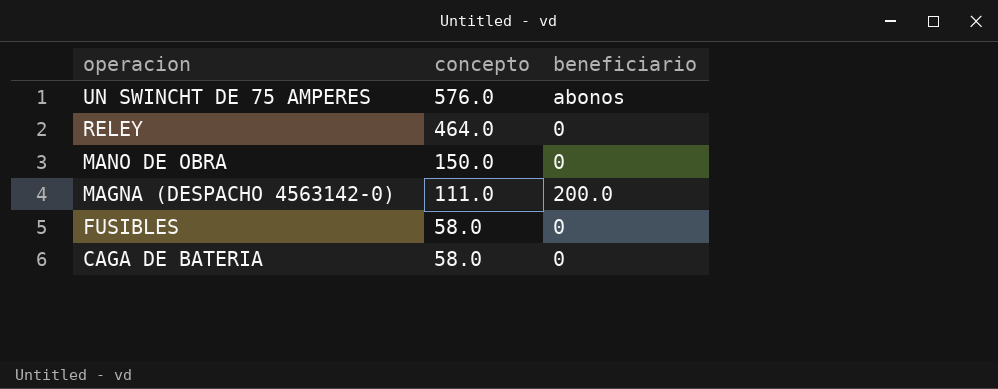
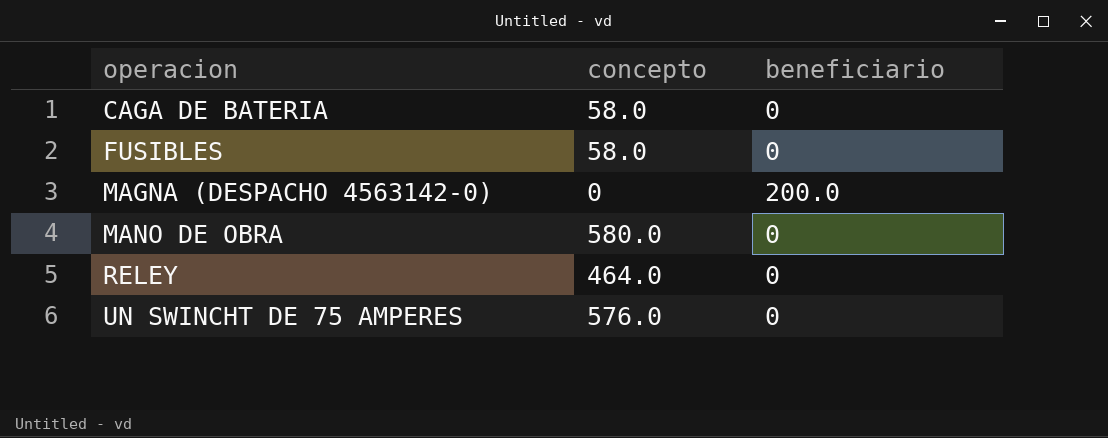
row order: operacion descending -> operacion ascending
MAGNA (DESPACHO 4563142-0) | concepto: 111.0 -> 0
MANO DE OBRA | concepto: 150.0 -> 580.0
UN SWINCHT DE 75 AMPERES | beneficiario: abonos -> 0

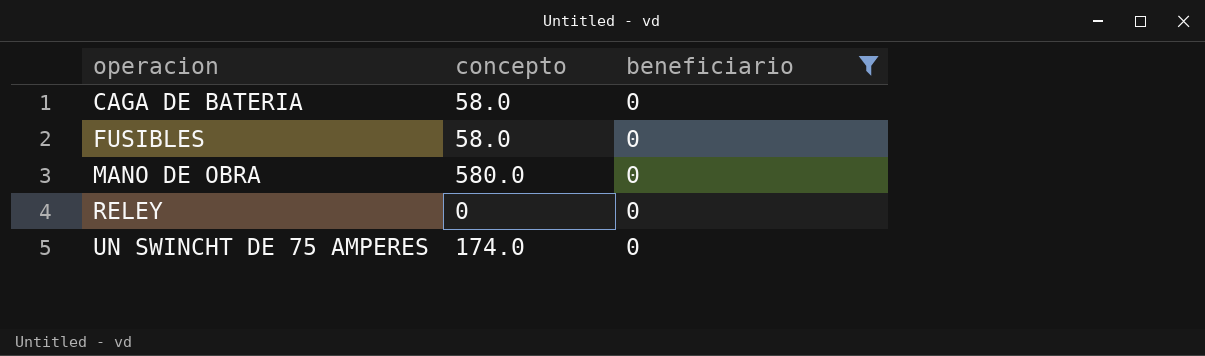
filter: none -> beneficiario = 0
RELEY | concepto: 464.0 -> 0
UN SWINCHT DE 75 AMPERES | concepto: 576.0 -> 174.0

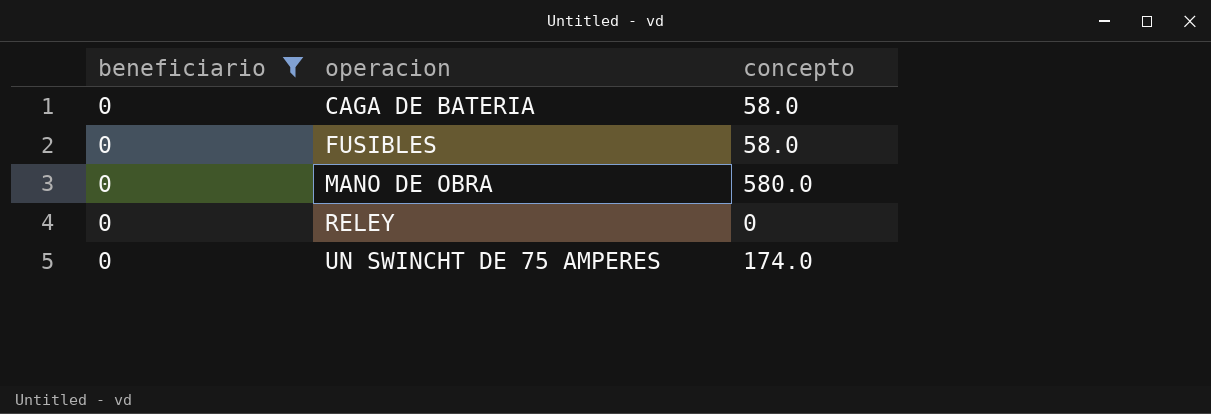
column beneficiario | position: 3 -> 1

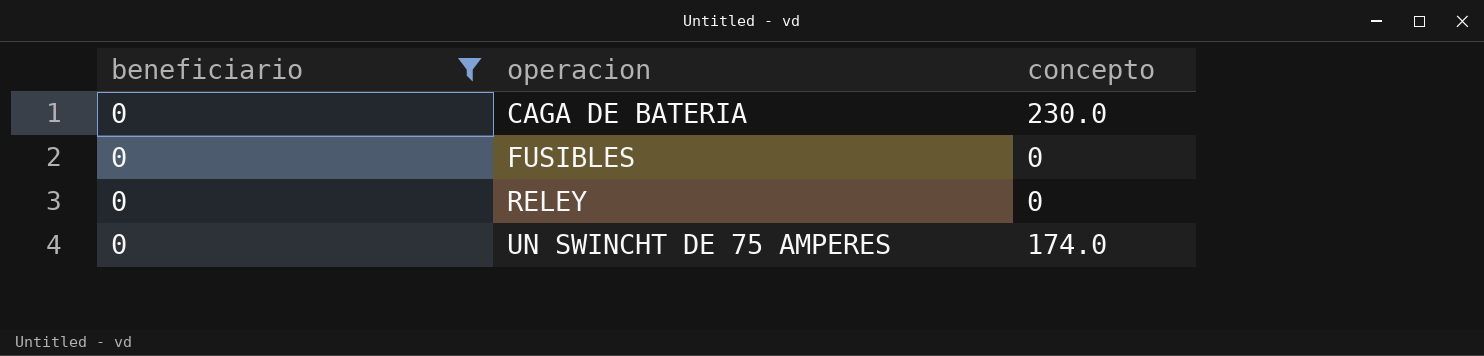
row MANO DE OBRA: 0 | 580.0 -> none
CAGA DE BATERIA | concepto: 58.0 -> 230.0
FUSIBLES | concepto: 58.0 -> 0

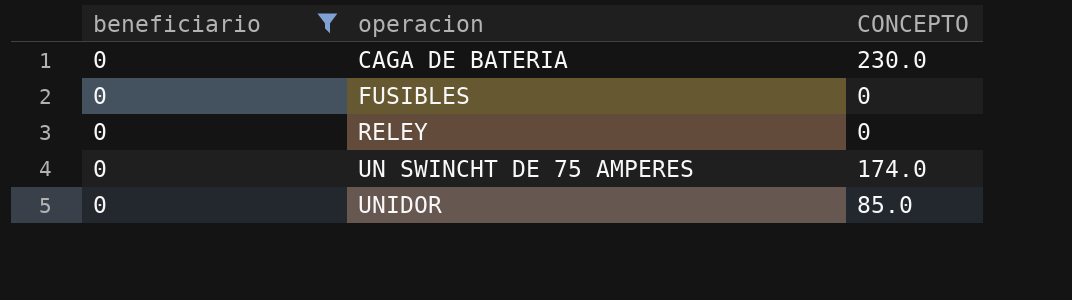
column name: concepto -> CONCEPTO
row UNIDOR: none -> 0 | 85.0

